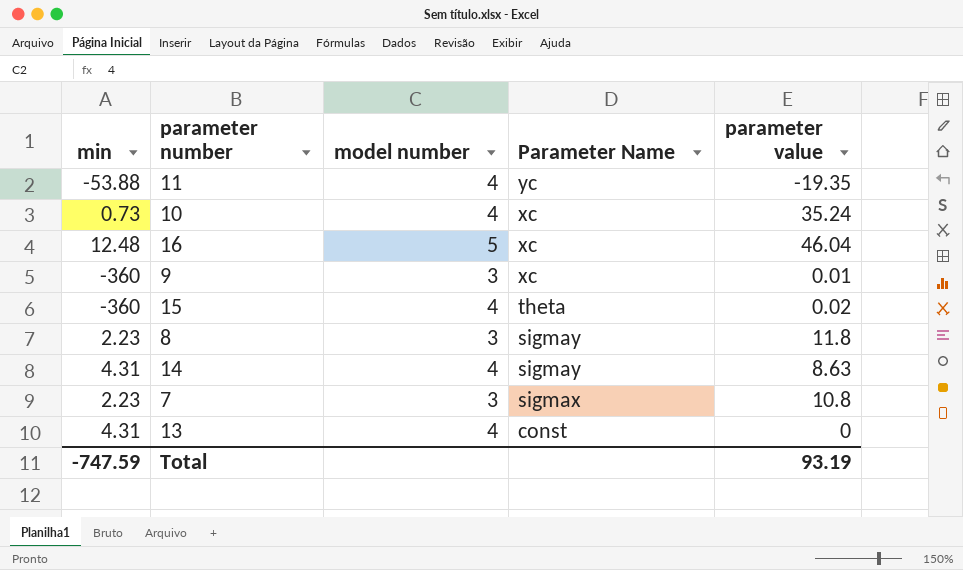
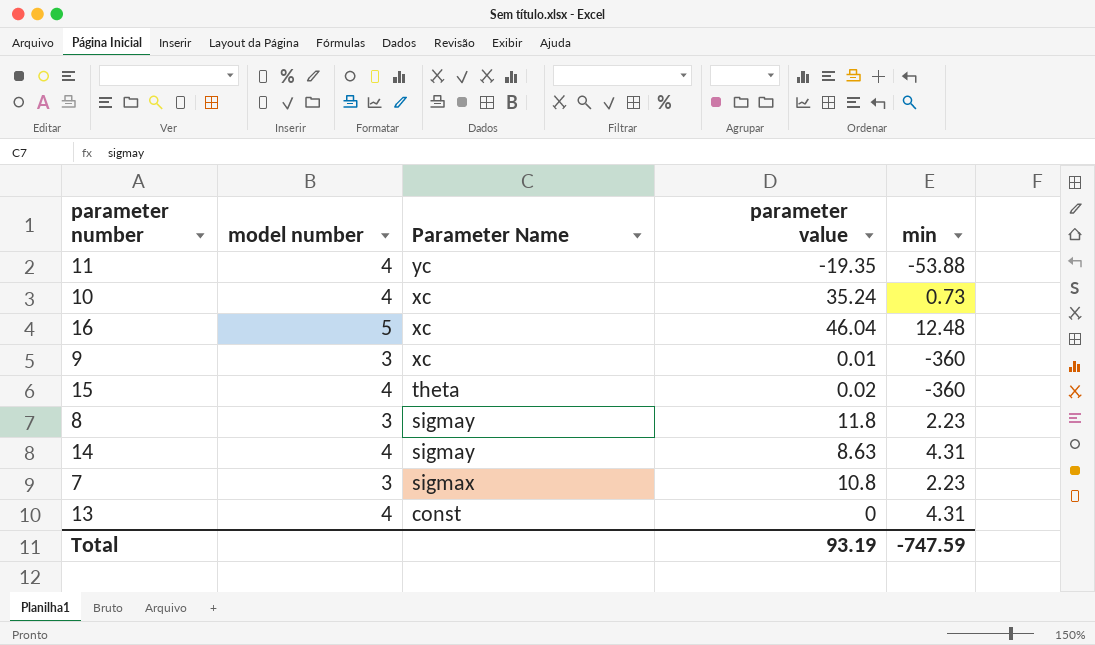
column min | position: 1 -> 5

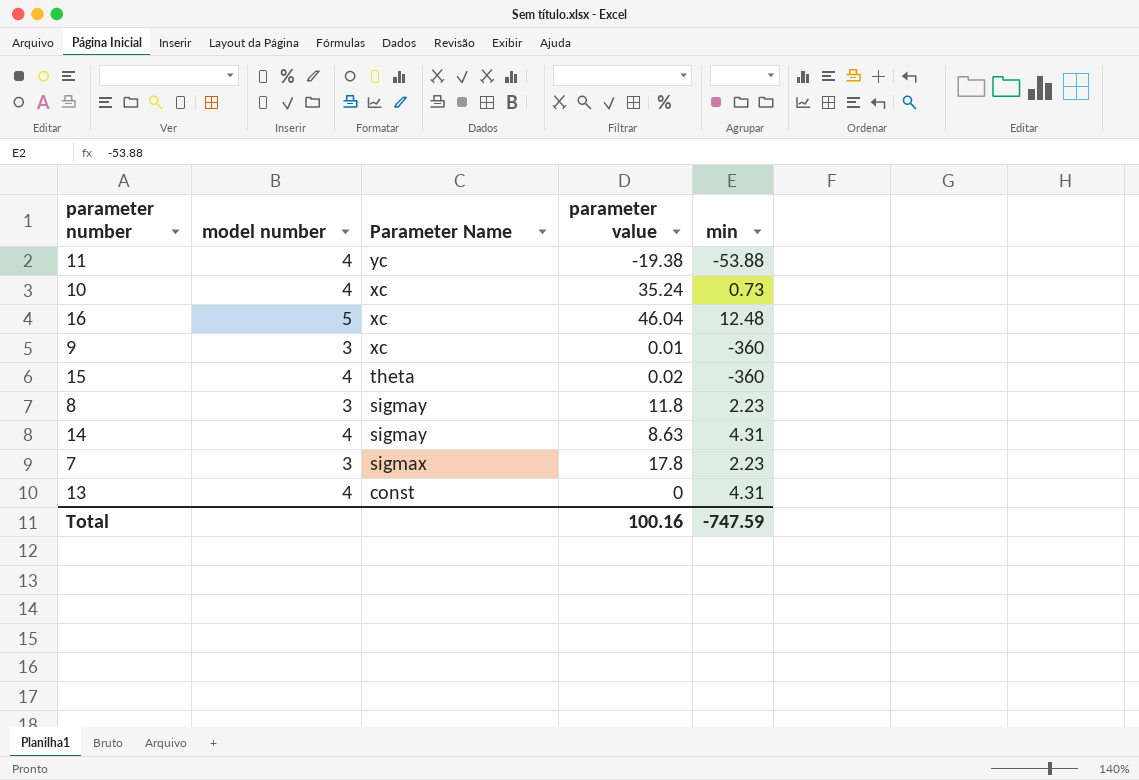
11 | parameter value: -19.35 -> -19.38
7 | parameter value: 10.8 -> 17.8
Total | parameter value: 93.19 -> 100.16

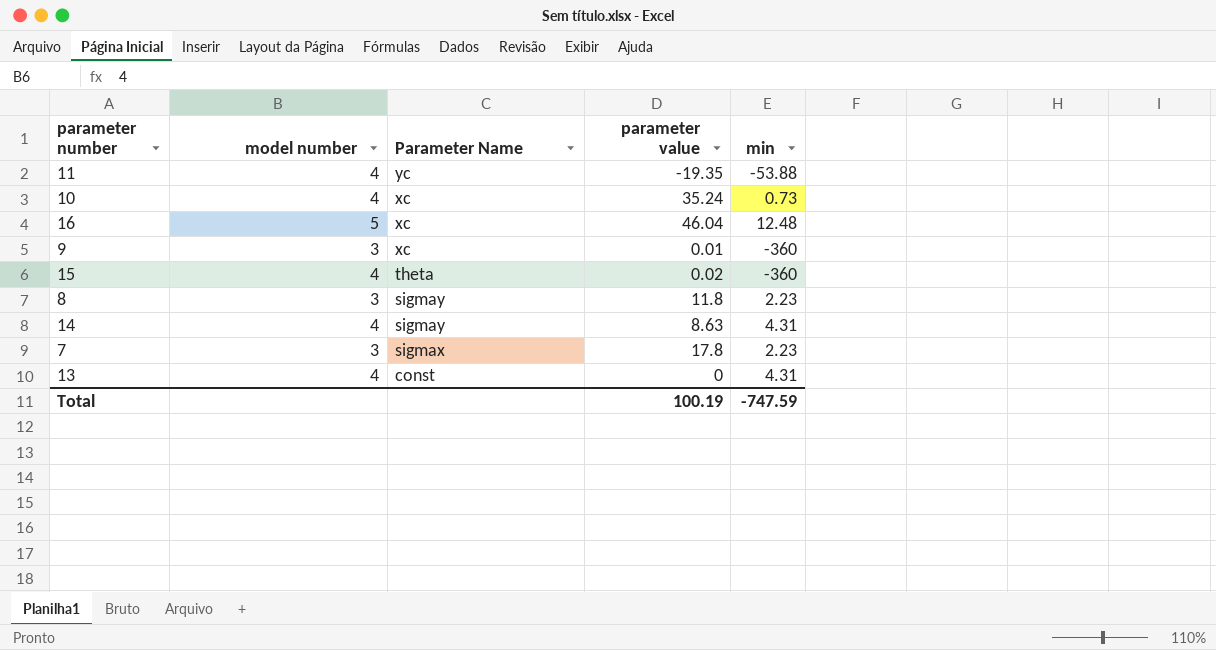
11 | parameter value: -19.38 -> -19.35
Total | parameter value: 100.16 -> 100.19

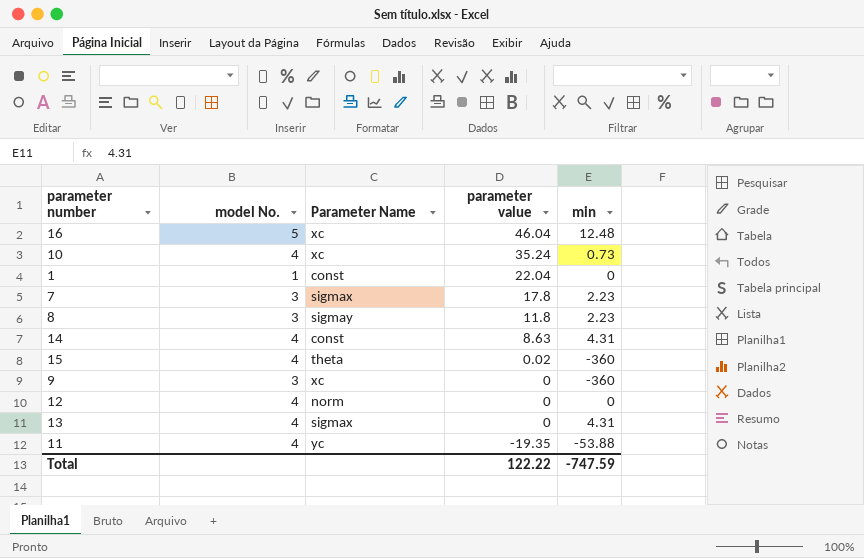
row order: Parameter Name descending -> parameter value descending
column name: model number -> model No.
row 1: none -> 1 | const | 22.04 | 0
14 | Parameter Name: sigmay -> const
9 | parameter value: 0.01 -> 0
row 12: none -> 4 | norm | 0 | 0
13 | Parameter Name: const -> sigmax
Total | parameter value: 100.19 -> 122.22

